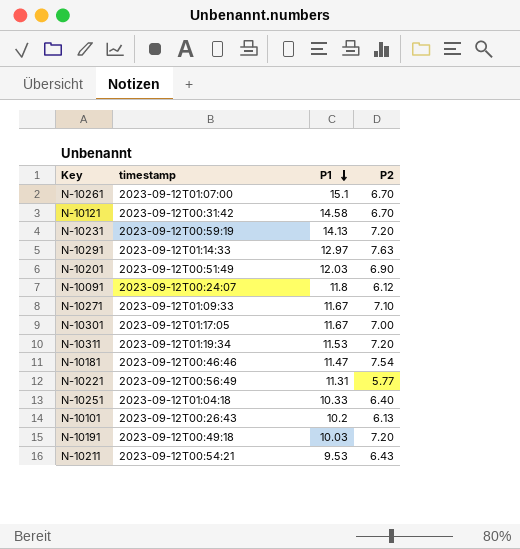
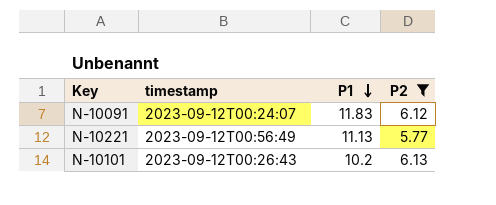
filter: none -> P2 <= 6.13
N-10091 | P1: 11.8 -> 11.83
N-10221 | P1: 11.31 -> 11.13

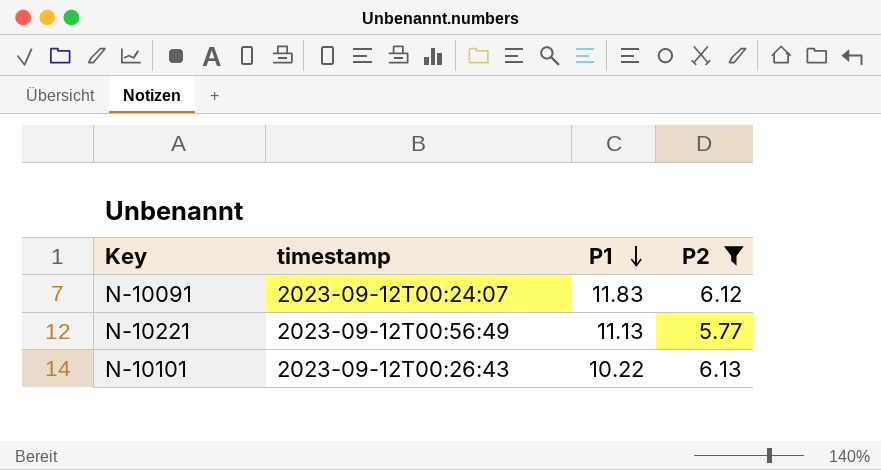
N-10101 | P1: 10.2 -> 10.22

